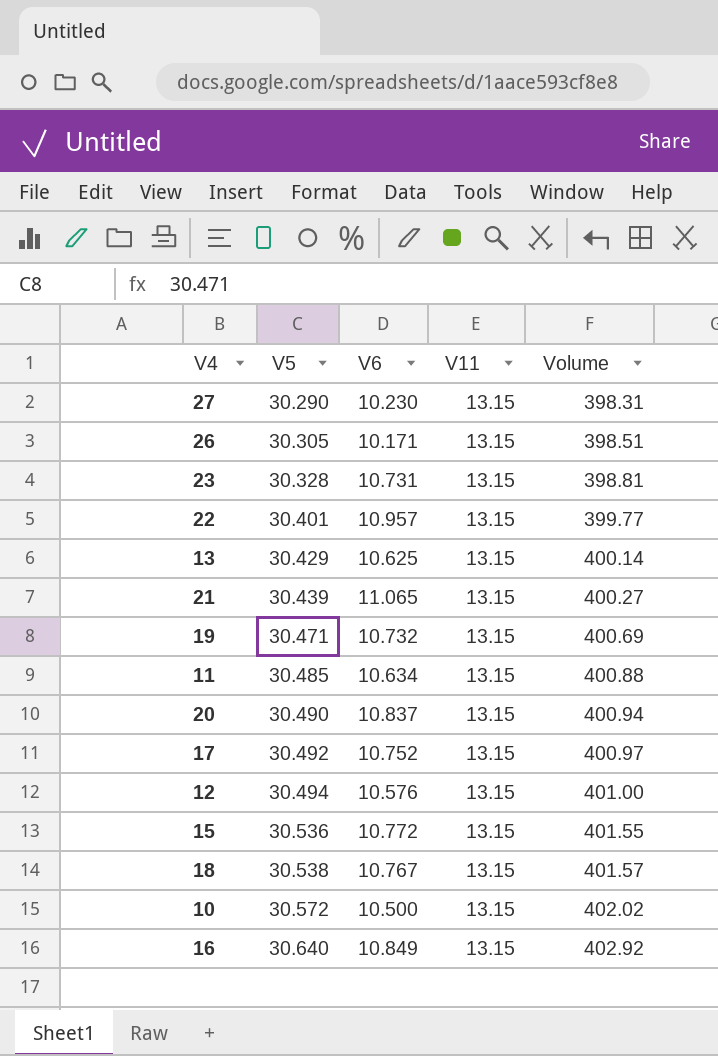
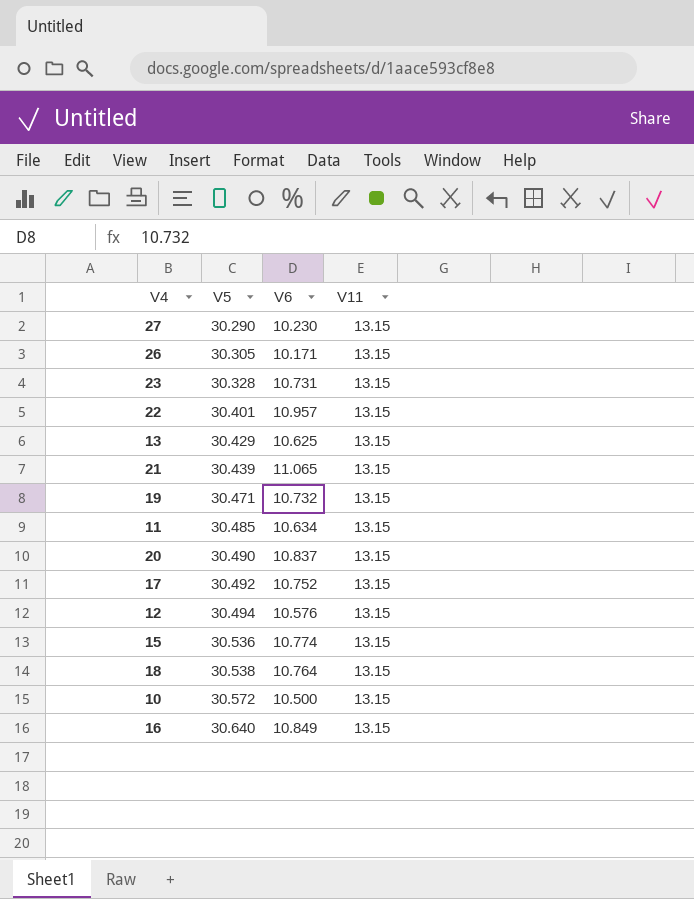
column Volume | formula: [V5] * [V11] -> none
15 | V6: 10.772 -> 10.774
18 | V6: 10.767 -> 10.764

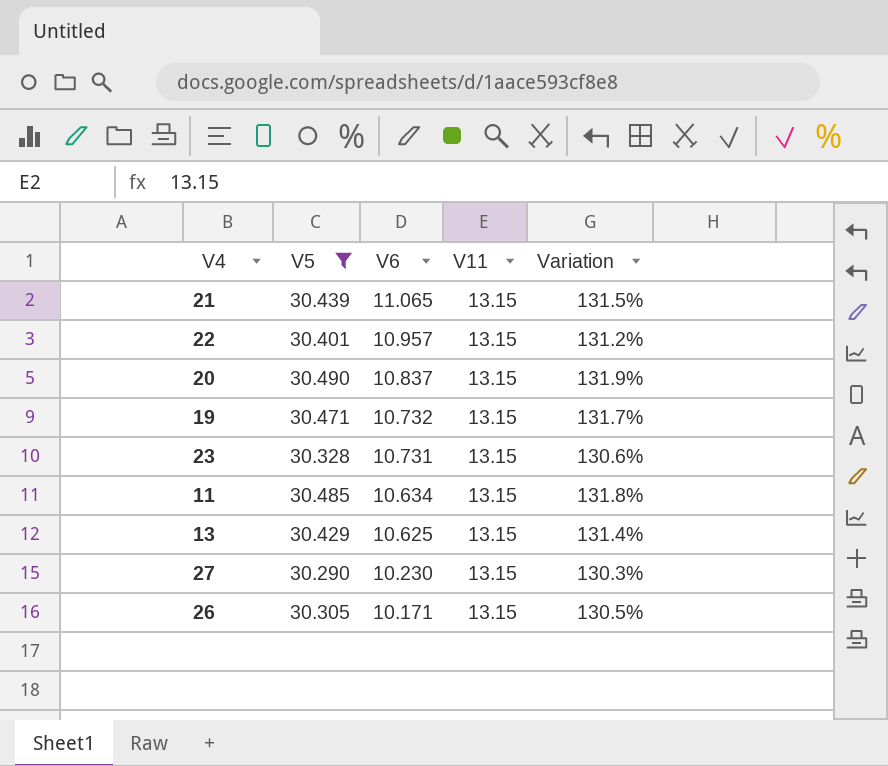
filter: none -> V5 <= 30.490
row order: V5 ascending -> V6 descending
column Variation | formula: none -> ([V5] - [V11]) / [V11]

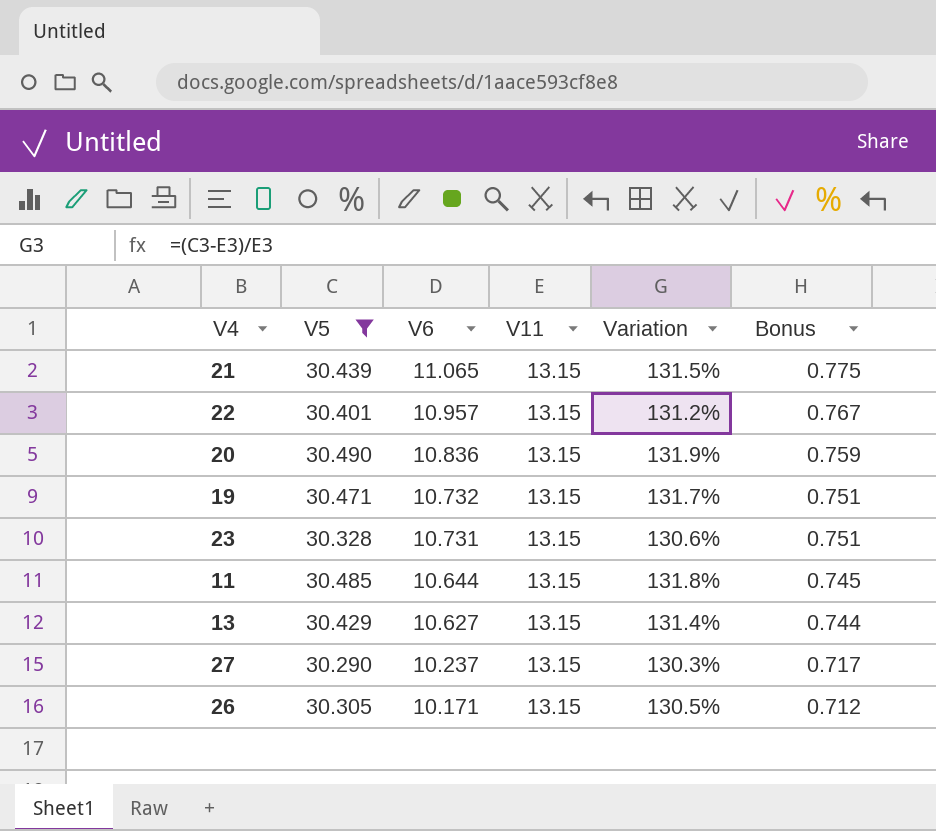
column Bonus | formula: none -> [V6] * 0.07
20 | V6: 10.837 -> 10.836
11 | V6: 10.634 -> 10.644
13 | V6: 10.625 -> 10.627
27 | V6: 10.230 -> 10.237

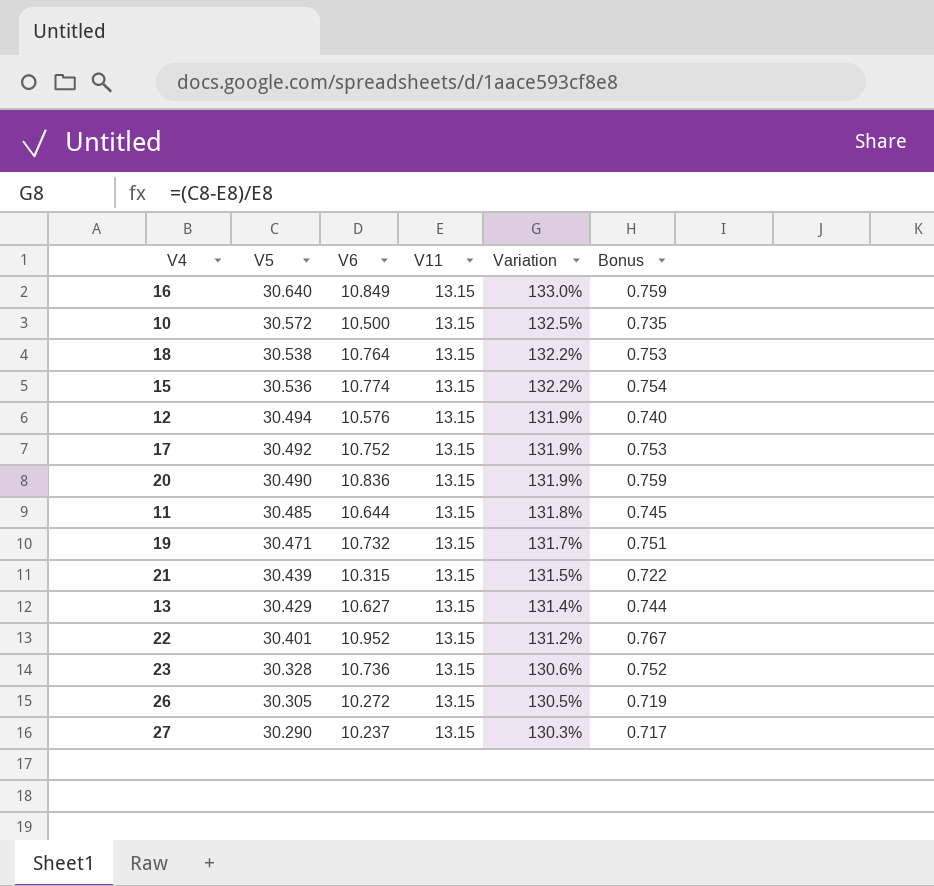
filter: V5 <= 30.490 -> none
row order: V6 descending -> V5 descending
21 | V6: 11.065 -> 10.315
21 | Bonus: 0.775 -> 0.722
22 | V6: 10.957 -> 10.952
23 | V6: 10.731 -> 10.736
23 | Bonus: 0.751 -> 0.752
26 | V6: 10.171 -> 10.272
26 | Bonus: 0.712 -> 0.719

